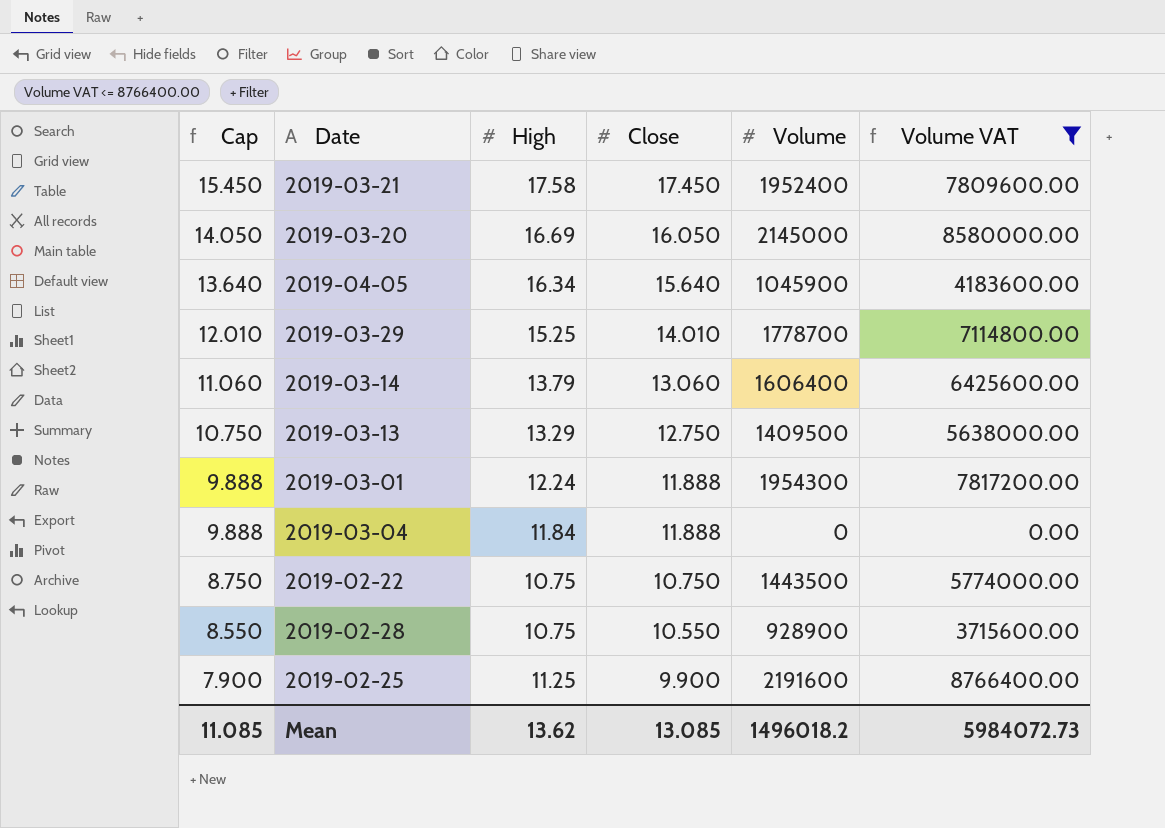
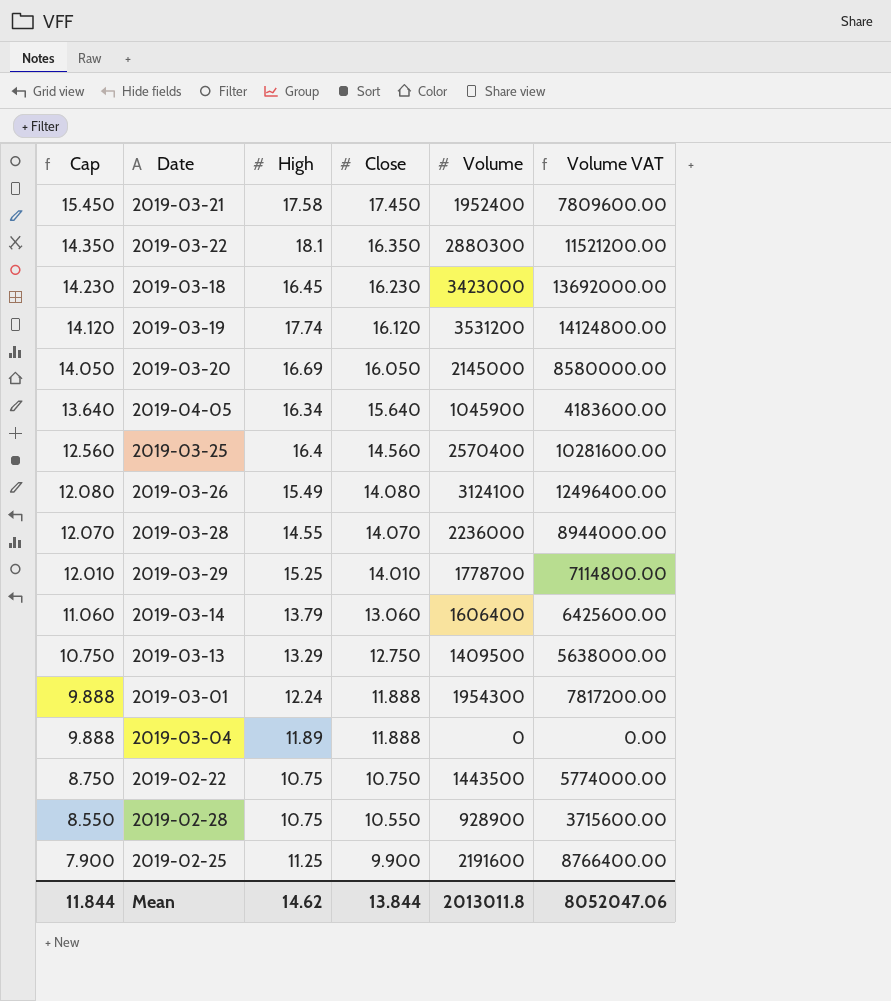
filter: Volume VAT <= 8766400.00 -> none
2019-03-04 | High: 11.84 -> 11.89
Mean | Cap: 11.085 -> 11.844
Mean | High: 13.62 -> 14.62
Mean | Close: 13.085 -> 13.844
Mean | Volume: 1496018.2 -> 2013011.8
Mean | Volume VAT: 5984072.73 -> 8052047.06

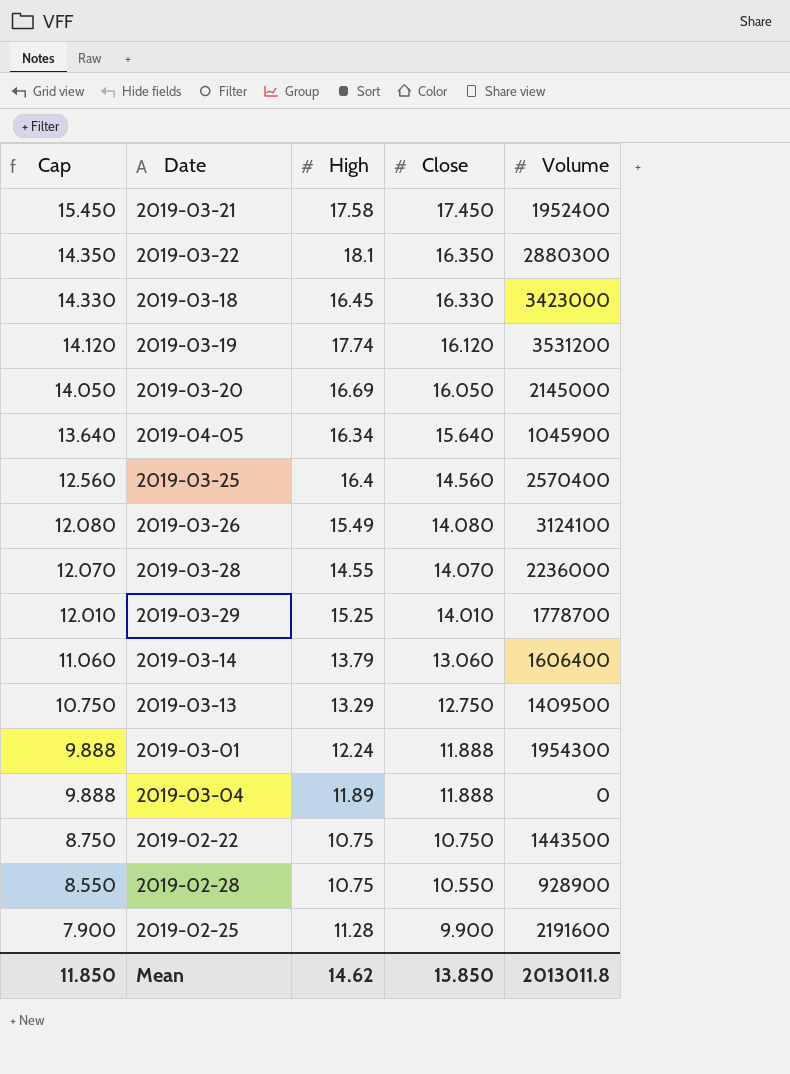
column Volume VAT | formula: [Volume] * 4 -> none
2019-03-18 | Cap: 14.230 -> 14.330
2019-03-18 | Close: 16.230 -> 16.330
2019-02-25 | High: 11.25 -> 11.28
Mean | Cap: 11.844 -> 11.850
Mean | Close: 13.844 -> 13.850

